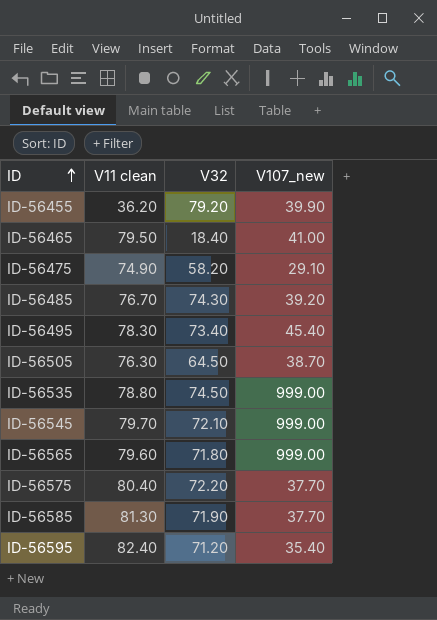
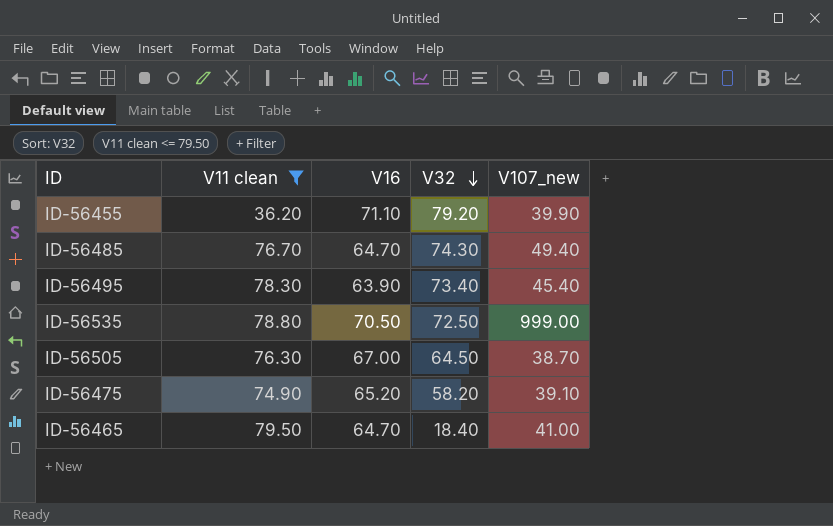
filter: none -> V11 clean <= 79.50
row order: ID ascending -> V32 descending
column V16 | position: none -> 3
ID-56485 | V107_new: 39.20 -> 49.40
ID-56535 | V32: 74.50 -> 72.50
ID-56475 | V107_new: 29.10 -> 39.10

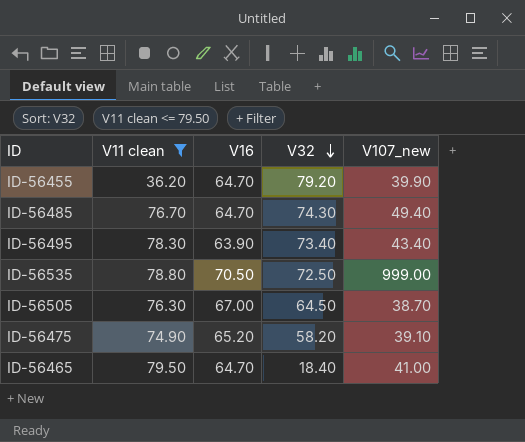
ID-56455 | V16: 71.10 -> 64.70
ID-56495 | V107_new: 45.40 -> 43.40

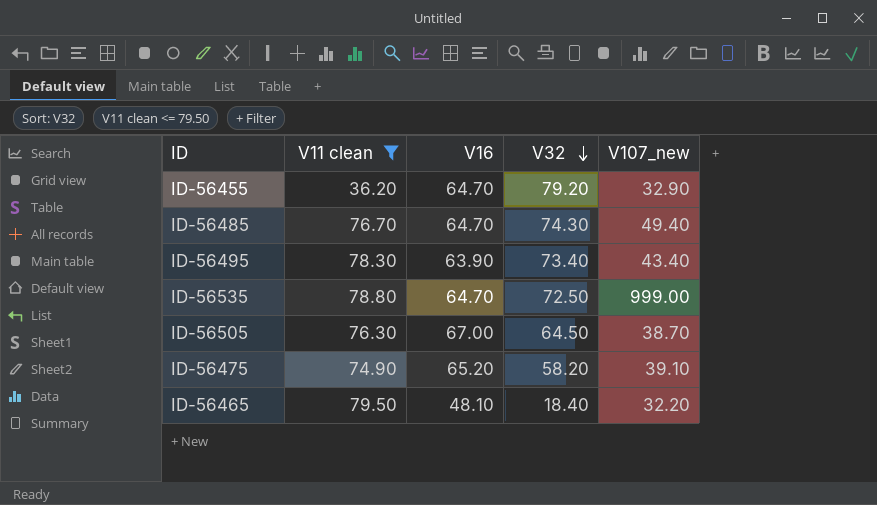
ID-56455 | V107_new: 39.90 -> 32.90
ID-56535 | V16: 70.50 -> 64.70
ID-56465 | V16: 64.70 -> 48.10
ID-56465 | V107_new: 41.00 -> 32.20

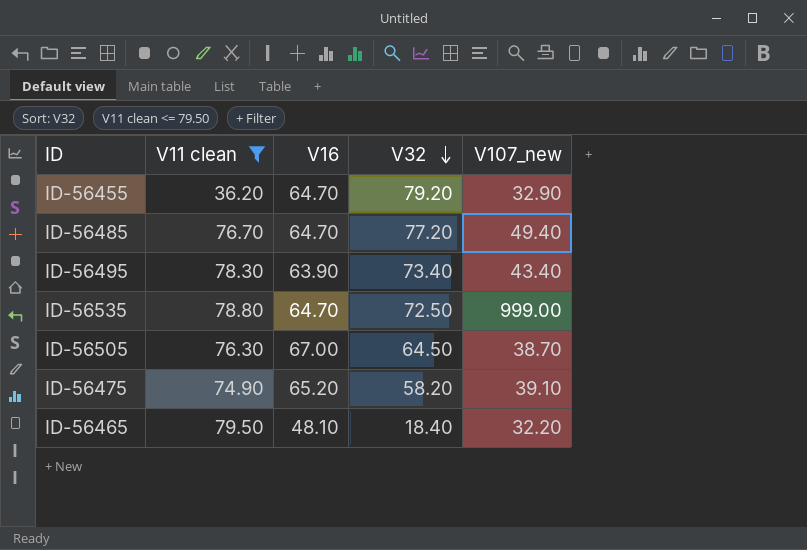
ID-56485 | V32: 74.30 -> 77.20

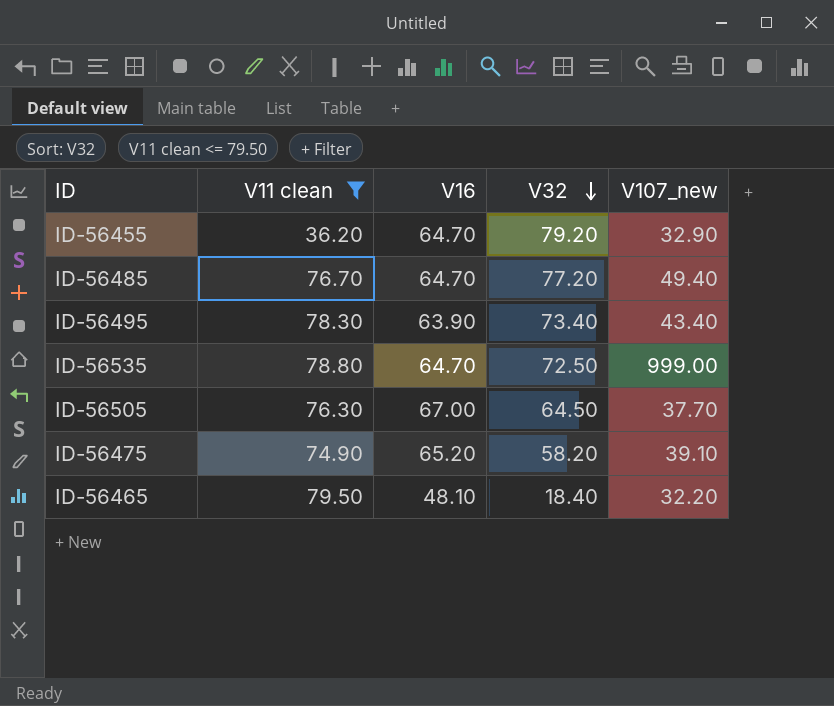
ID-56505 | V107_new: 38.70 -> 37.70

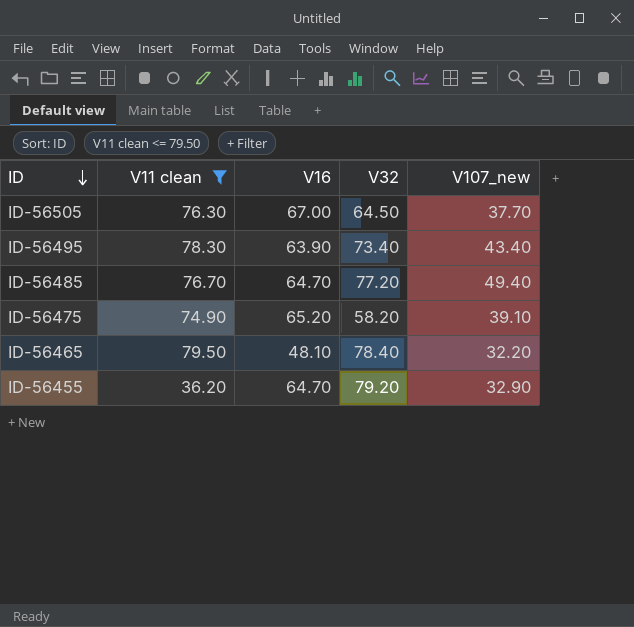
row order: V32 descending -> ID descending
row ID-56535: 78.80 | 64.70 | 72.50 | 999.00 -> none
ID-56465 | V32: 18.40 -> 78.40

